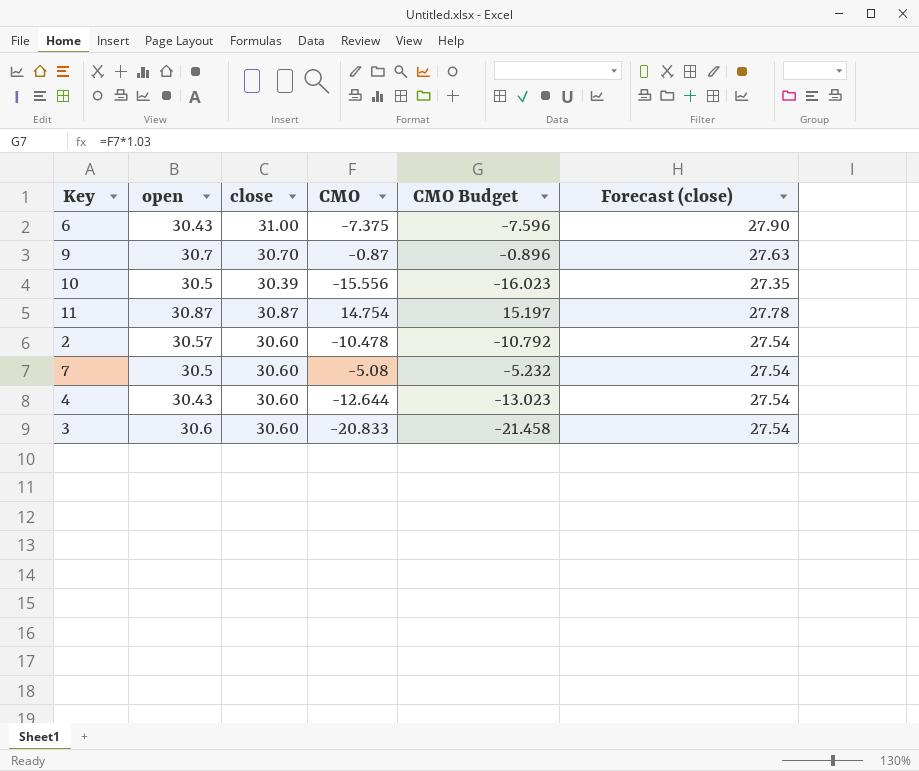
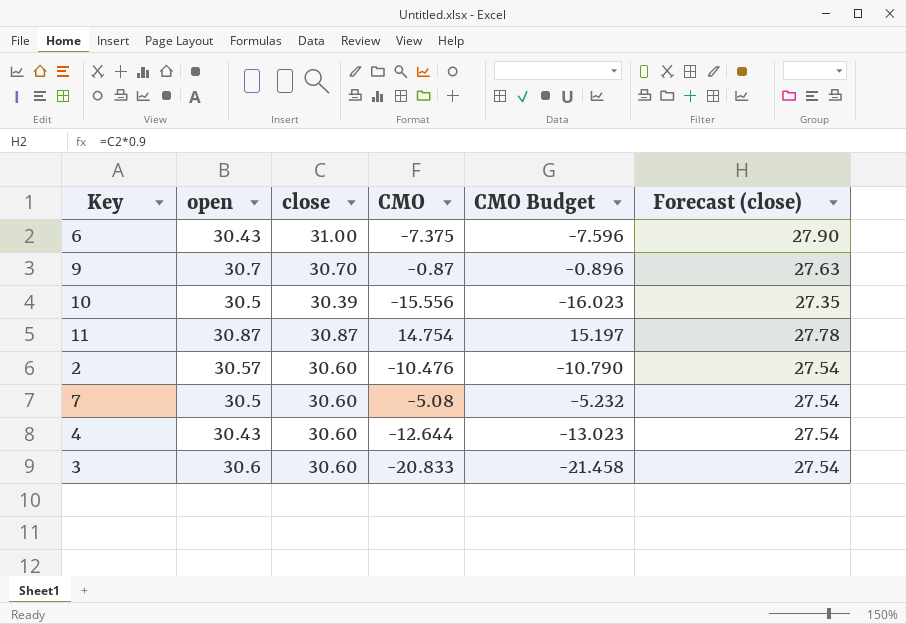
2 | CMO: -10.478 -> -10.476
2 | CMO Budget: -10.792 -> -10.790

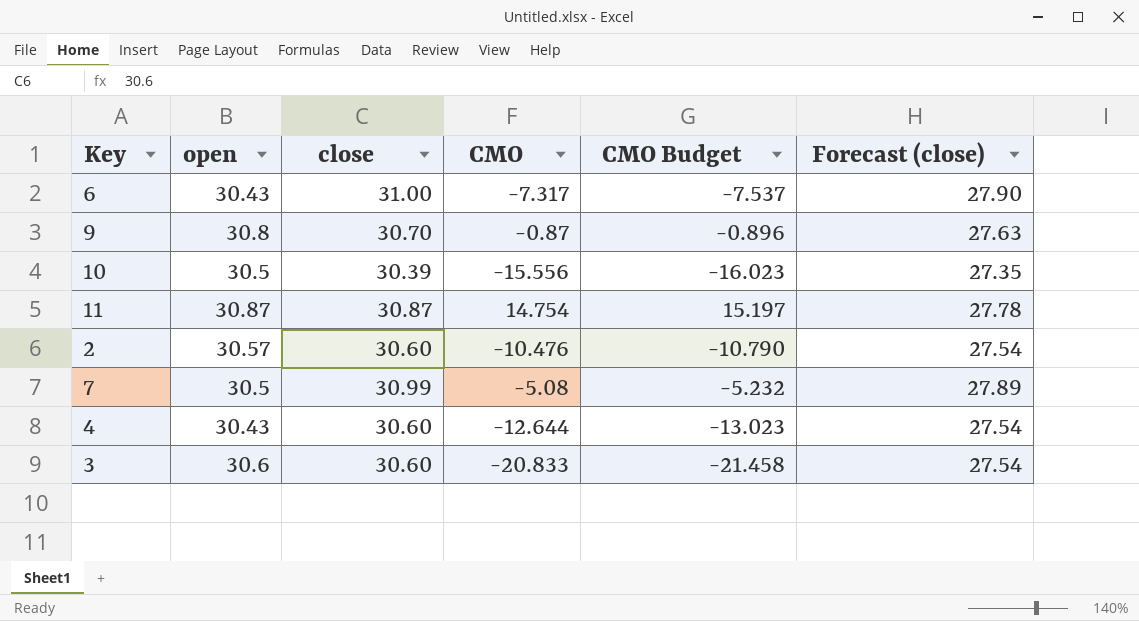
6 | CMO: -7.375 -> -7.317
6 | CMO Budget: -7.596 -> -7.537
9 | open: 30.7 -> 30.8
7 | close: 30.60 -> 30.99
7 | Forecast (close): 27.54 -> 27.89

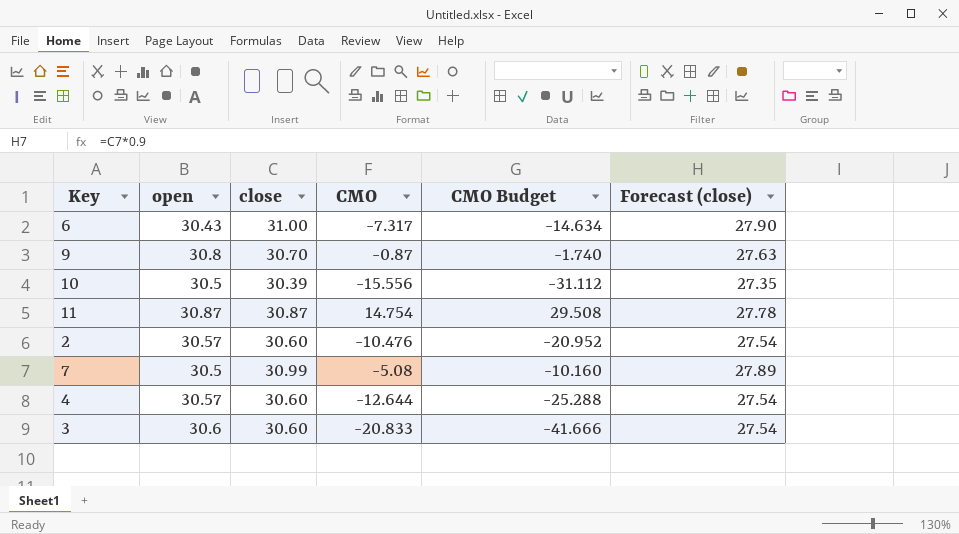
column CMO Budget | formula: [CMO] * 1.03 -> [CMO] * 2
4 | open: 30.43 -> 30.57

